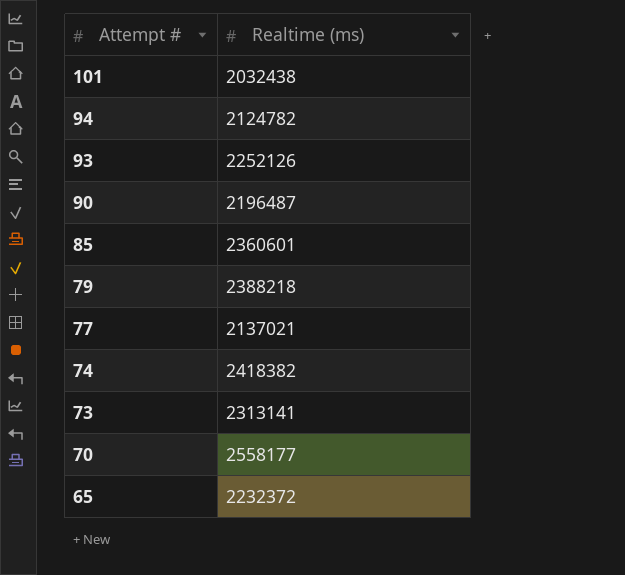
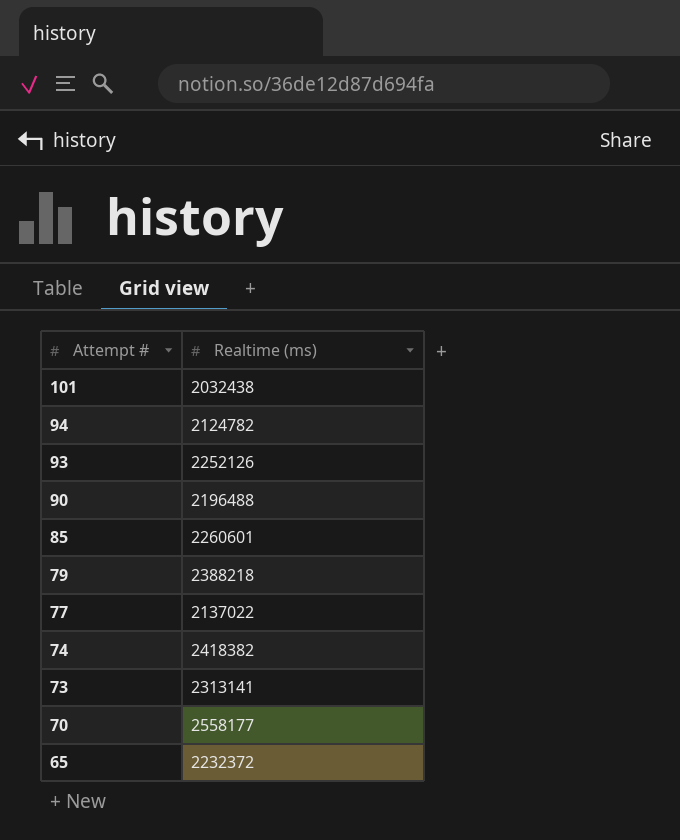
90 | Realtime (ms): 2196487 -> 2196488
85 | Realtime (ms): 2360601 -> 2260601
77 | Realtime (ms): 2137021 -> 2137022

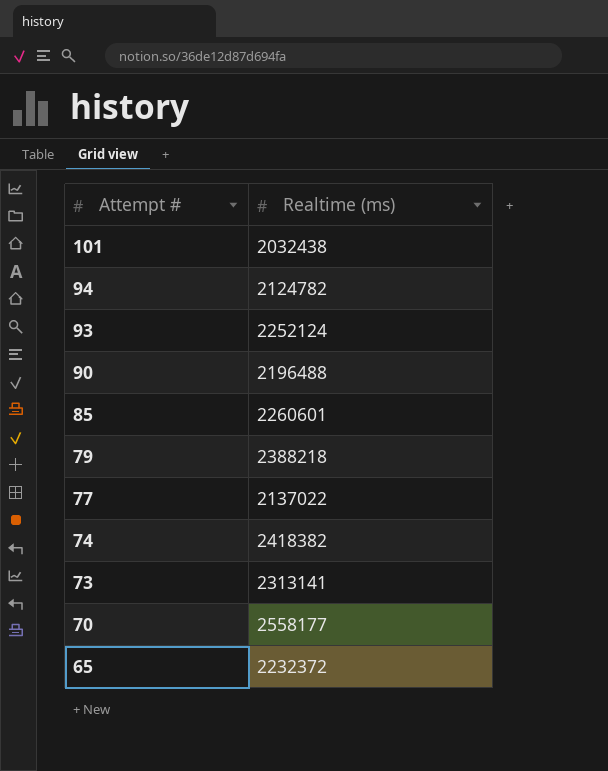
93 | Realtime (ms): 2252126 -> 2252124

